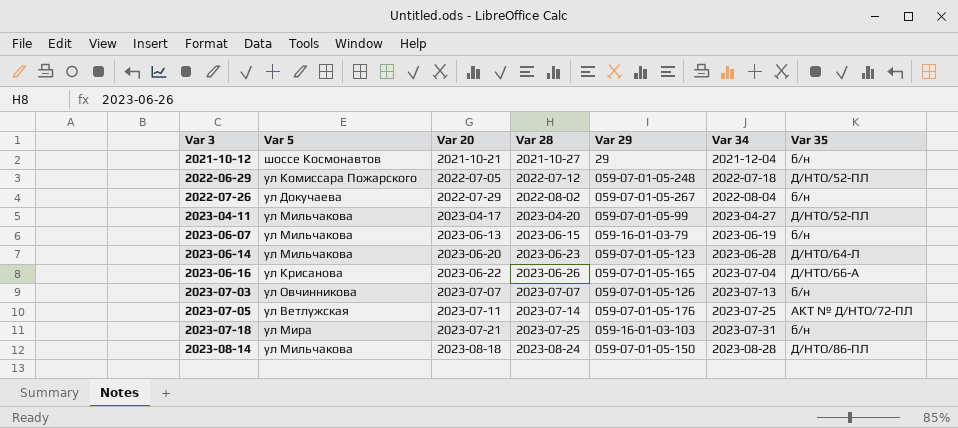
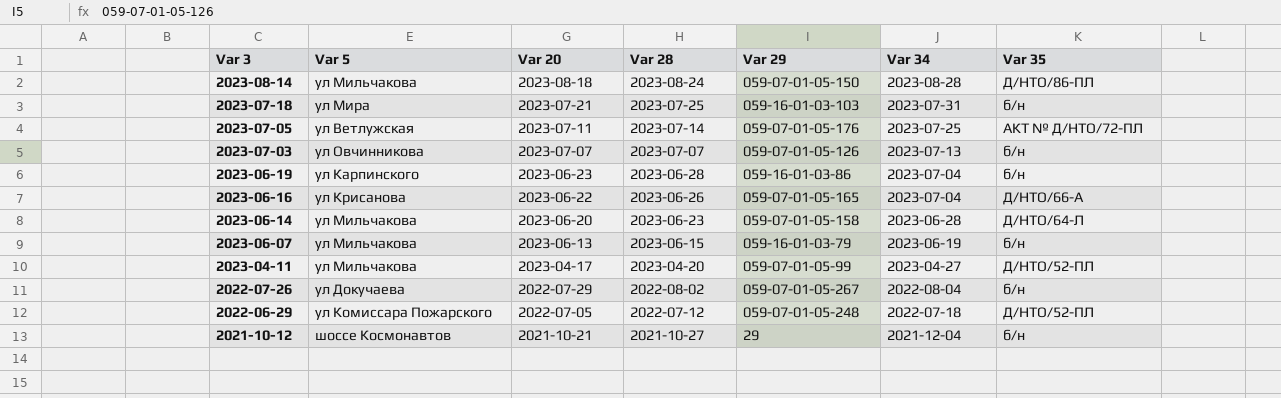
row order: Var 3 ascending -> Var 3 descending
row 2023-06-19: none -> ул Карпинского | 2023-06-23 | 2023-06-28 | 059-16-01-03-86 | 2023-07-04 | б/н
2023-06-14 | Var 29: 059-07-01-05-123 -> 059-07-01-05-158

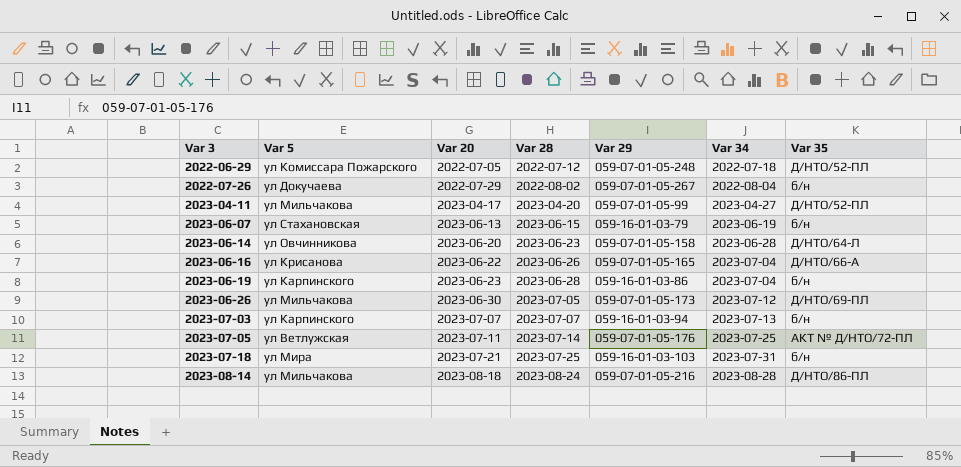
row order: Var 3 descending -> Var 3 ascending
row 2021-10-12: шоссе Космонавтов | 2021-10-21 | 2021-10-27 | 29 | 2021-12-04 | б/н -> none
2023-06-07 | Var 5: ул Мильчакова -> ул Стахановская
2023-06-14 | Var 5: ул Мильчакова -> ул Овчинникова
row 2023-06-26: none -> ул Мильчакова | 2023-06-30 | 2023-07-05 | 059-07-01-05-173 | 2023-07-12 | Д/НТО/69-ПЛ
2023-07-03 | Var 5: ул Овчинникова -> ул Карпинского
2023-07-03 | Var 29: 059-07-01-05-126 -> 059-16-01-03-94
2023-08-14 | Var 29: 059-07-01-05-150 -> 059-07-01-05-216

